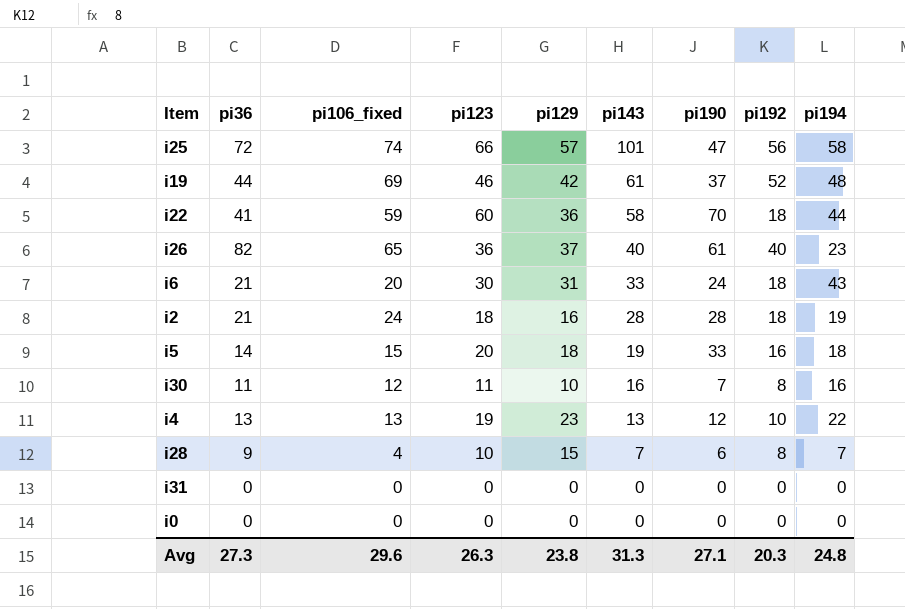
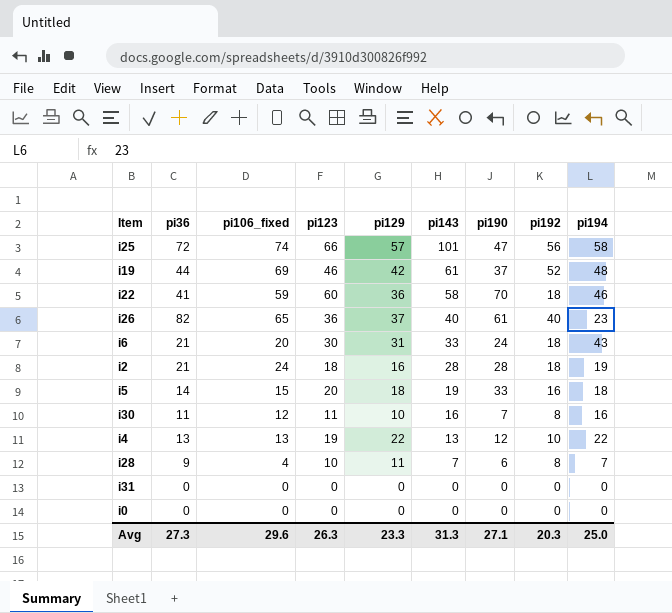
i22 | pi194: 44 -> 46
i4 | pi129: 23 -> 22
i28 | pi129: 15 -> 11
Avg | pi129: 23.8 -> 23.3
Avg | pi194: 24.8 -> 25.0

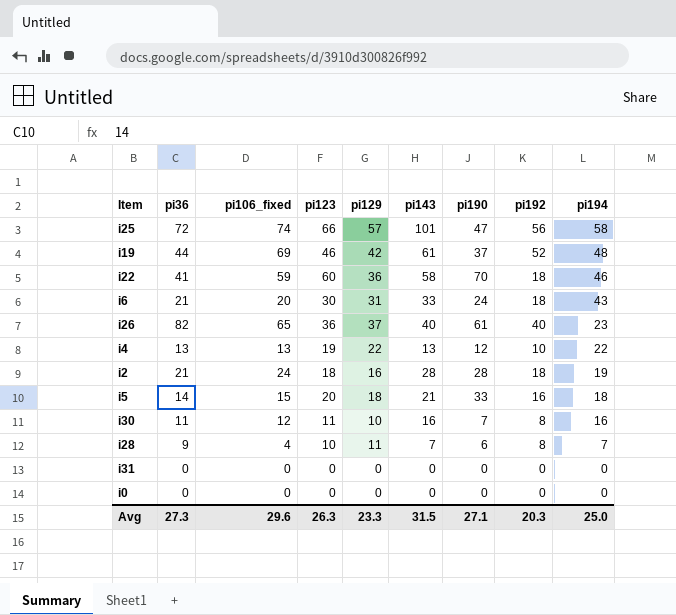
row order: pi143 descending -> pi194 descending
i5 | pi143: 19 -> 21
Avg | pi143: 31.3 -> 31.5

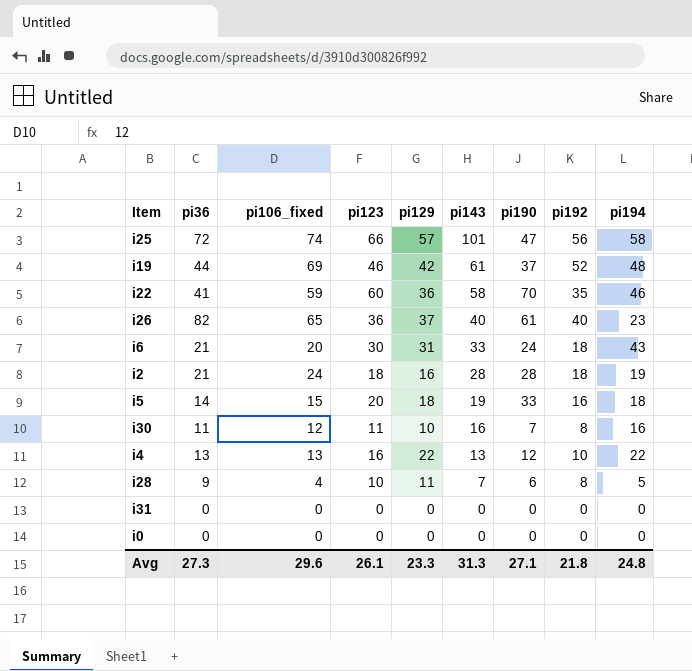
row order: pi194 descending -> pi143 descending
i22 | pi192: 18 -> 35
i5 | pi143: 21 -> 19
i4 | pi123: 19 -> 16
i28 | pi194: 7 -> 5
Avg | pi123: 26.3 -> 26.1
Avg | pi143: 31.5 -> 31.3
Avg | pi192: 20.3 -> 21.8
Avg | pi194: 25.0 -> 24.8

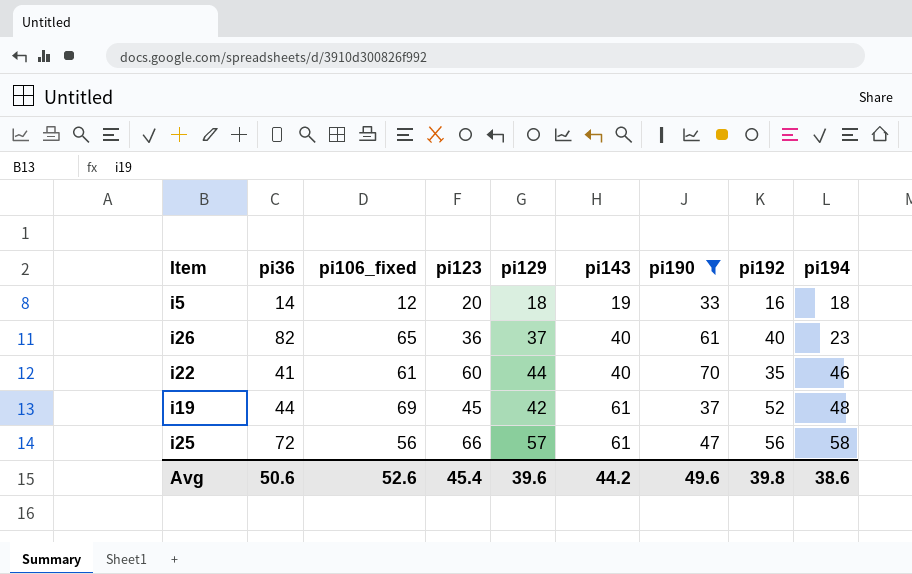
filter: none -> pi190 >= 33
row order: pi143 descending -> pi143 ascending
i5 | pi106_fixed: 15 -> 12
i22 | pi106_fixed: 59 -> 61
i22 | pi129: 36 -> 44
i22 | pi143: 58 -> 40
i19 | pi123: 46 -> 45
i25 | pi106_fixed: 74 -> 56
i25 | pi143: 101 -> 61
Avg | pi36: 27.3 -> 50.6
Avg | pi106_fixed: 29.6 -> 52.6
Avg | pi123: 26.1 -> 45.4
Avg | pi129: 23.3 -> 39.6
Avg | pi143: 31.3 -> 44.2
Avg | pi190: 27.1 -> 49.6
Avg | pi192: 21.8 -> 39.8
Avg | pi194: 24.8 -> 38.6

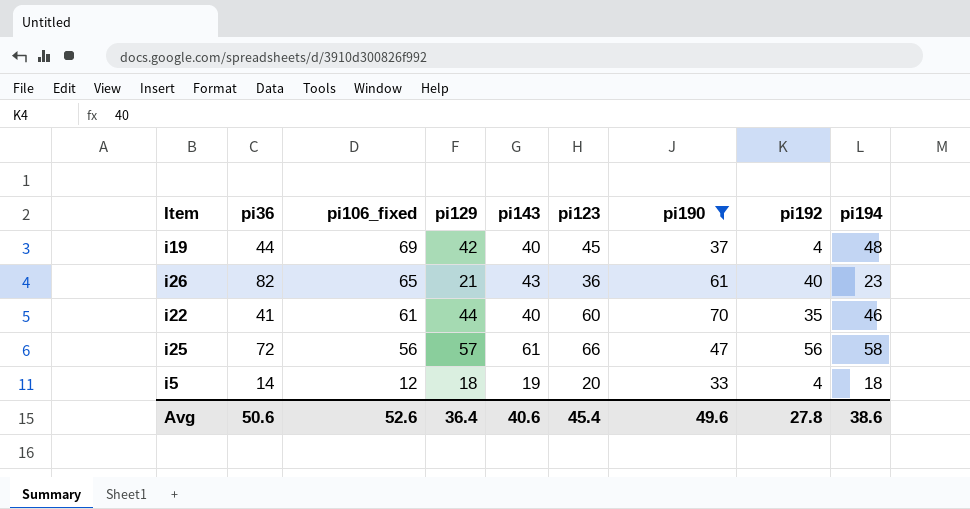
row order: pi143 ascending -> pi106_fixed descending
column pi123 | position: 4 -> 6
i19 | pi143: 61 -> 40
i19 | pi192: 52 -> 4
i26 | pi129: 37 -> 21
i26 | pi143: 40 -> 43
i5 | pi192: 16 -> 4
Avg | pi129: 39.6 -> 36.4
Avg | pi143: 44.2 -> 40.6
Avg | pi192: 39.8 -> 27.8

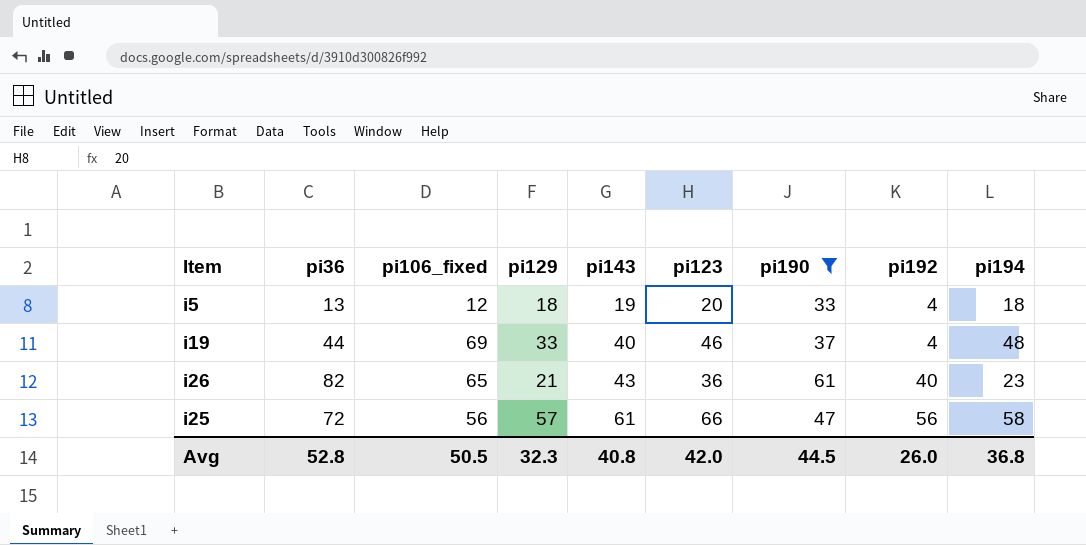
row order: pi106_fixed descending -> pi143 ascending
row i22: 41 | 61 | 44 | 40 | 60 | 70 | 35 | 46 -> none
i5 | pi36: 14 -> 13
i19 | pi129: 42 -> 33
i19 | pi123: 45 -> 46
Avg | pi36: 50.6 -> 52.8
Avg | pi106_fixed: 52.6 -> 50.5
Avg | pi129: 36.4 -> 32.3
Avg | pi143: 40.6 -> 40.8
Avg | pi123: 45.4 -> 42.0
Avg | pi190: 49.6 -> 44.5
Avg | pi192: 27.8 -> 26.0
Avg | pi194: 38.6 -> 36.8

